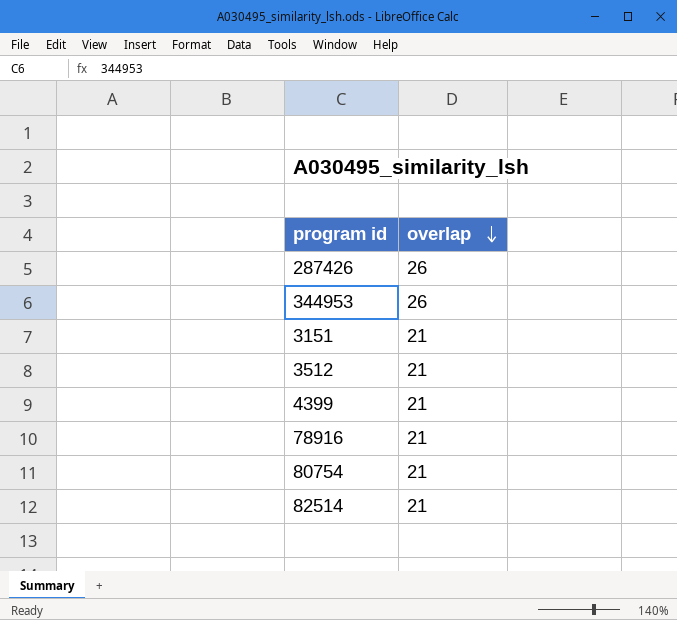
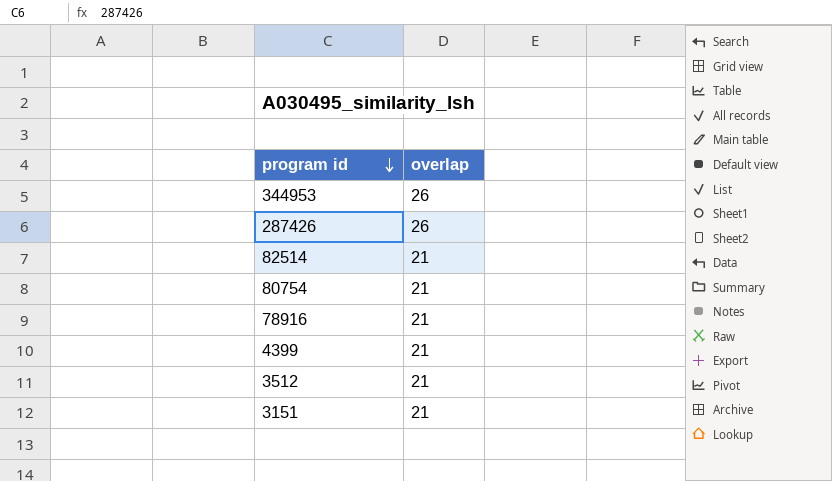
row order: overlap descending -> program id descending

